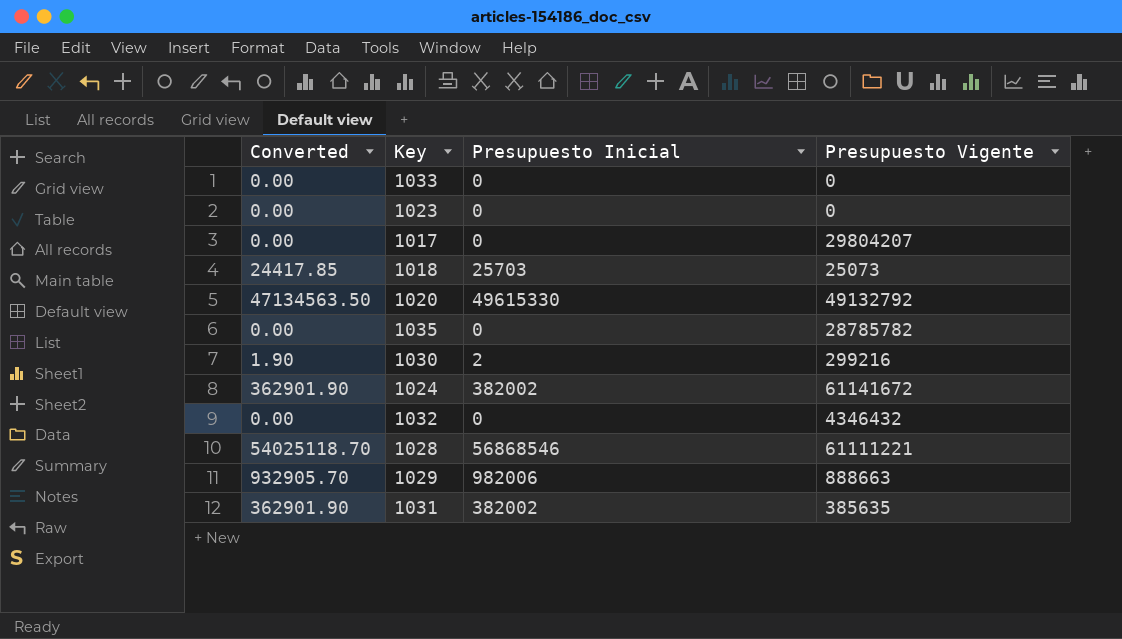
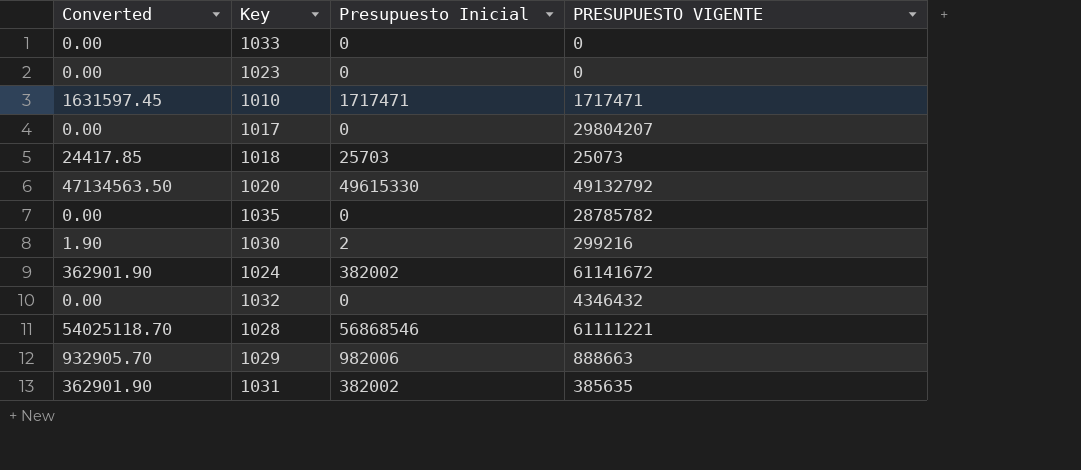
column name: Presupuesto Vigente -> PRESUPUESTO VIGENTE
row 1010: none -> 1631597.45 | 1717471 | 1717471

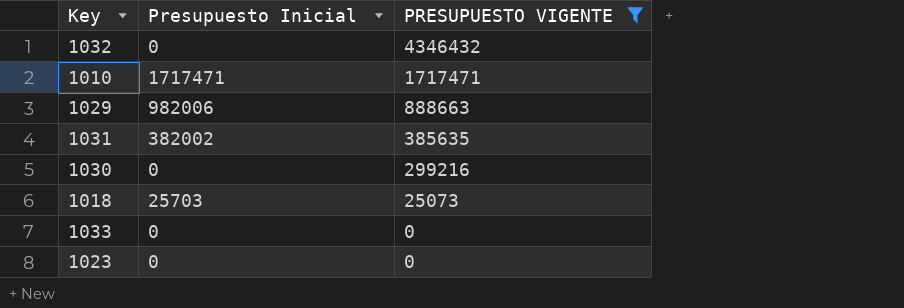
filter: none -> PRESUPUESTO VIGENTE <= 4346432
row order: none -> PRESUPUESTO VIGENTE descending
column Converted | formula: [Presupuesto Inicial] * 0.95 -> none
1030 | Presupuesto Inicial: 2 -> 0

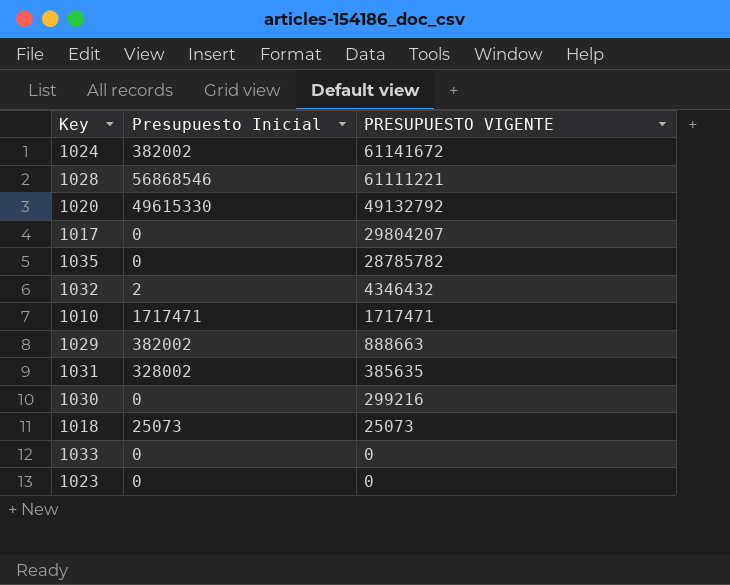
filter: PRESUPUESTO VIGENTE <= 4346432 -> none
1032 | Presupuesto Inicial: 0 -> 2
1029 | Presupuesto Inicial: 982006 -> 382002
1031 | Presupuesto Inicial: 382002 -> 328002
1018 | Presupuesto Inicial: 25703 -> 25073

